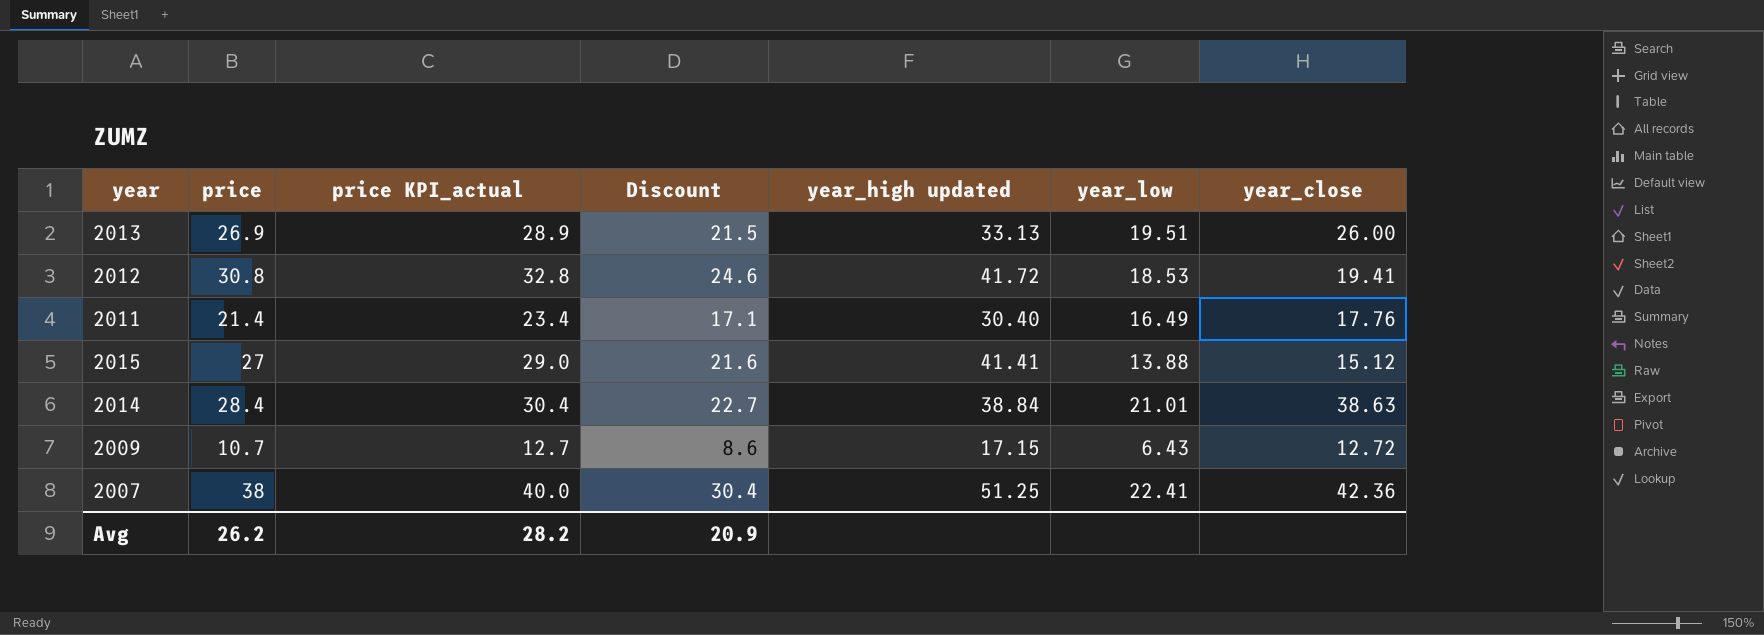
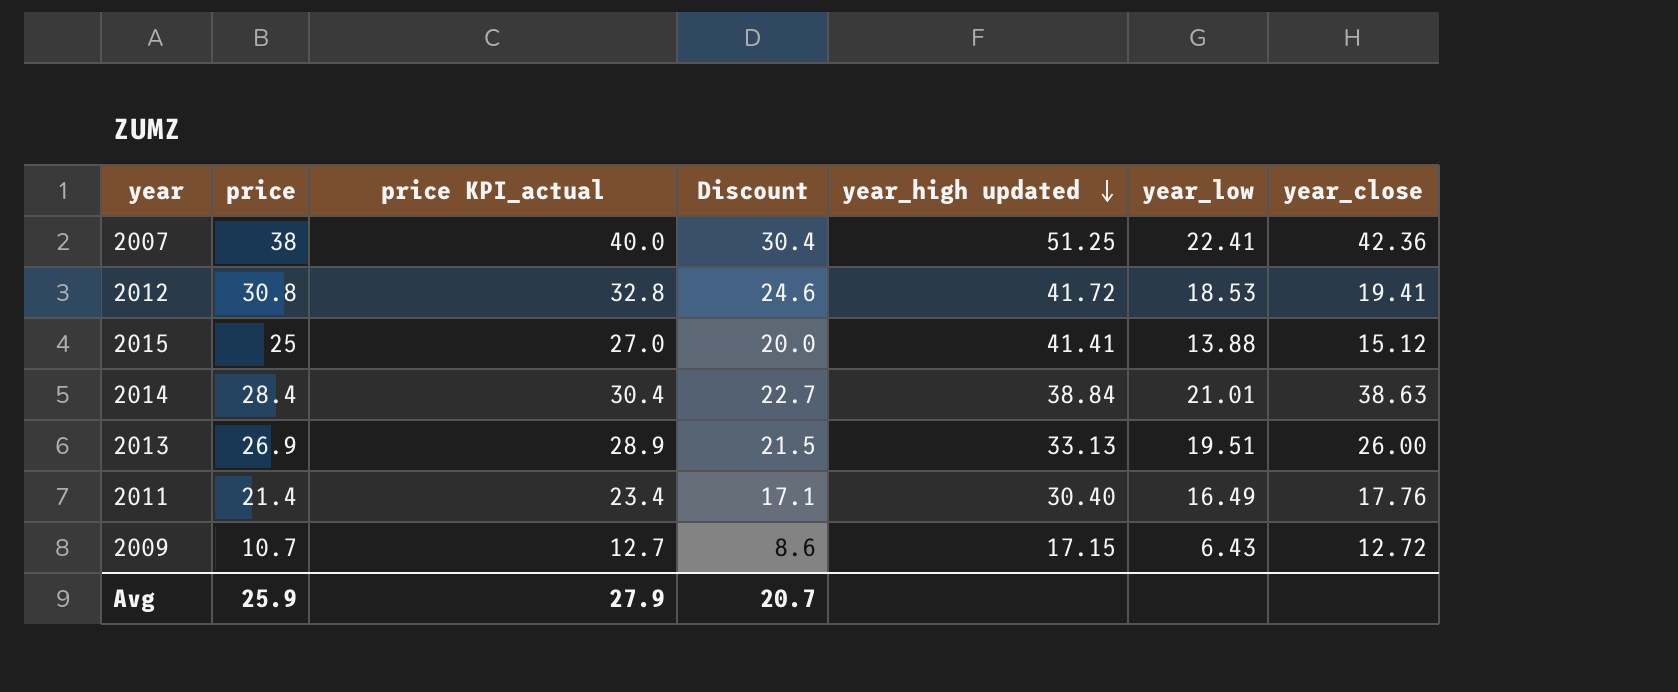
row order: none -> year_high updated descending
2015 | price: 27 -> 25
2015 | price KPI_actual: 29.0 -> 27.0
2015 | Discount: 21.6 -> 20.0
Avg | price: 26.2 -> 25.9
Avg | price KPI_actual: 28.2 -> 27.9
Avg | Discount: 20.9 -> 20.7

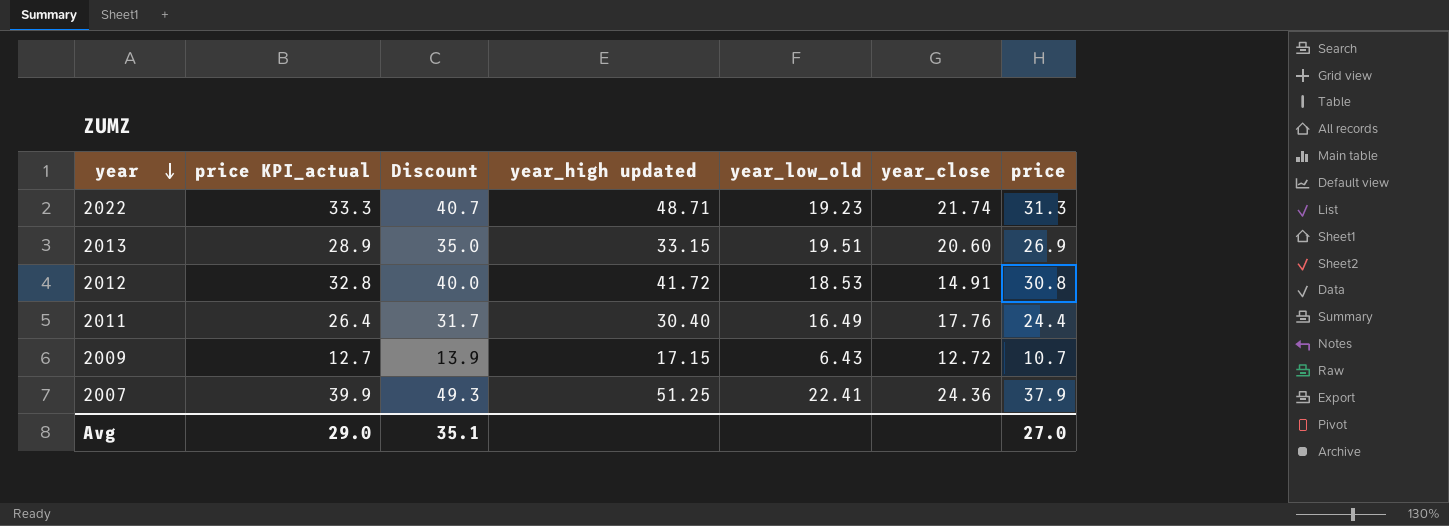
row order: year_high updated descending -> year descending
column Discount | formula: [price] * 0.8 -> [price] * 1.3
column name: year_low -> year_low_old
column price | position: 2 -> 7
row 2015: 25 | 27.0 | 20.0 | 41.41 | 13.88 | 15.12 -> none
row 2014: 28.4 | 30.4 | 22.7 | 38.84 | 21.01 | 38.63 -> none
row 2022: none -> 33.3 | 40.7 | 48.71 | 19.23 | 21.74 | 31.3
2013 | year_high updated: 33.13 -> 33.15
2013 | year_close: 26.00 -> 20.60
2012 | year_close: 19.41 -> 14.91
2011 | price KPI_actual: 23.4 -> 26.4
2011 | price: 21.4 -> 24.4
2007 | price KPI_actual: 40.0 -> 39.9
2007 | year_close: 42.36 -> 24.36
2007 | price: 38 -> 37.9
Avg | price KPI_actual: 27.9 -> 29.0
Avg | Discount: 20.7 -> 35.1
Avg | price: 25.9 -> 27.0

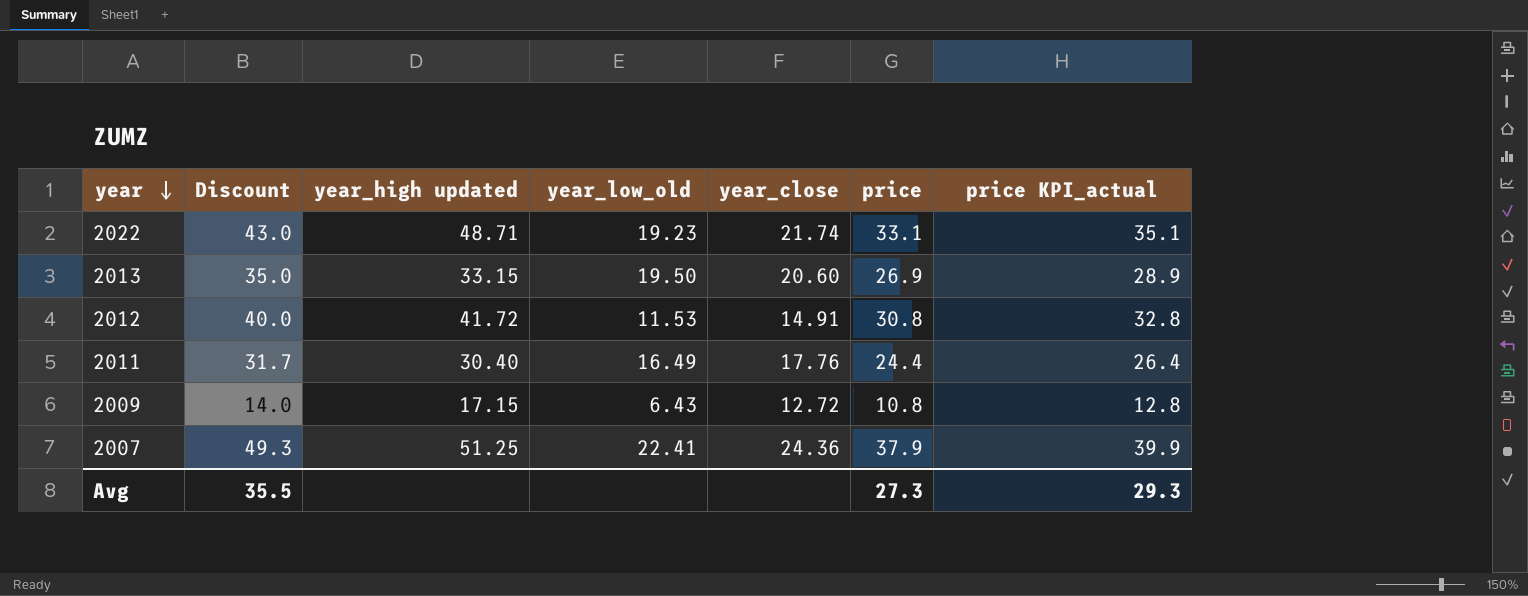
column price KPI_actual | position: 2 -> 7
2022 | Discount: 40.7 -> 43.0
2022 | price: 31.3 -> 33.1
2022 | price KPI_actual: 33.3 -> 35.1
2013 | year_low_old: 19.51 -> 19.50
2012 | year_low_old: 18.53 -> 11.53
2009 | Discount: 13.9 -> 14.0
2009 | price: 10.7 -> 10.8
2009 | price KPI_actual: 12.7 -> 12.8
Avg | Discount: 35.1 -> 35.5
Avg | price: 27.0 -> 27.3
Avg | price KPI_actual: 29.0 -> 29.3

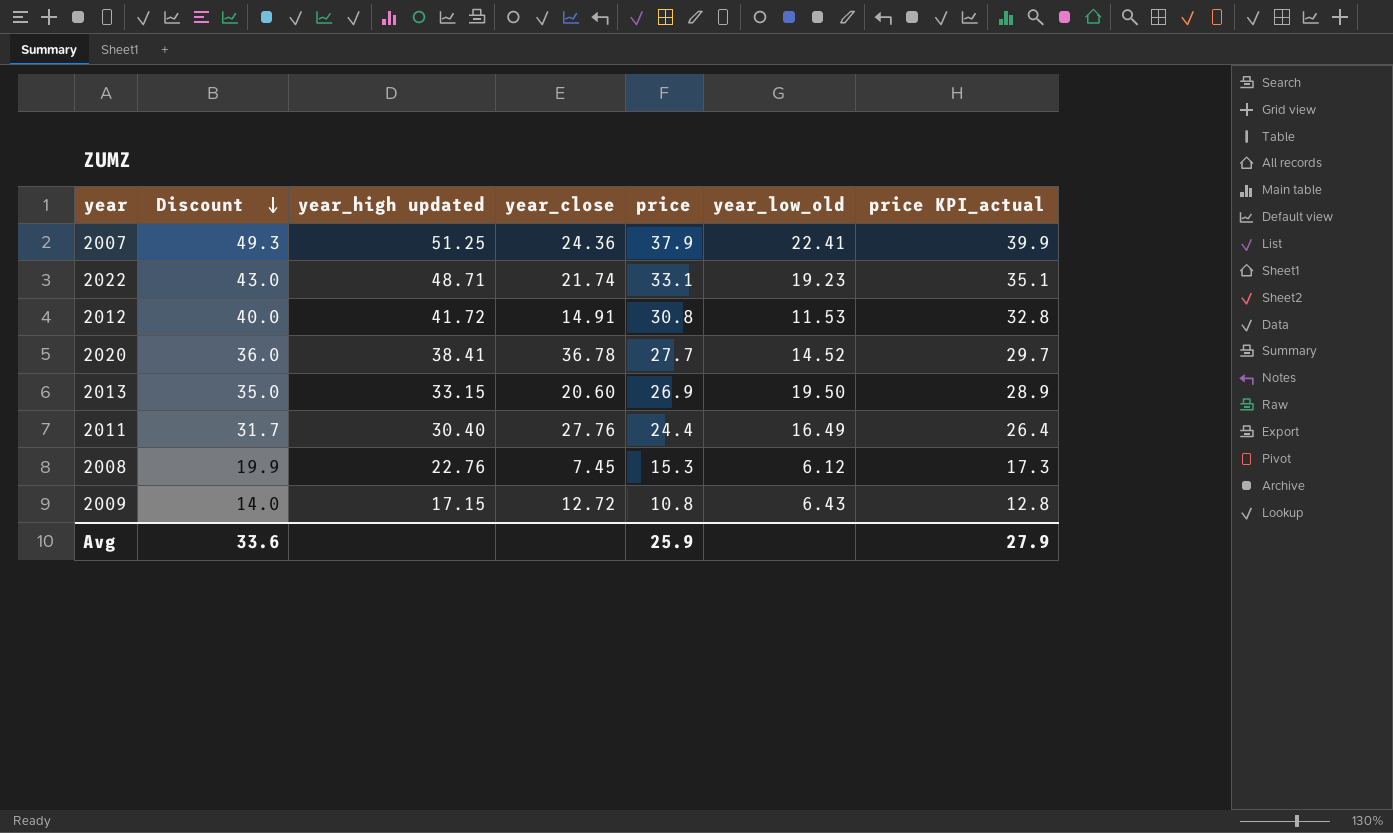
row order: year descending -> Discount descending
column year_low_old | position: 4 -> 6
row 2020: none -> 36.0 | 38.41 | 36.78 | 27.7 | 14.52 | 29.7
2011 | year_close: 17.76 -> 27.76
row 2008: none -> 19.9 | 22.76 | 7.45 | 15.3 | 6.12 | 17.3
Avg | Discount: 35.5 -> 33.6
Avg | price: 27.3 -> 25.9
Avg | price KPI_actual: 29.3 -> 27.9

